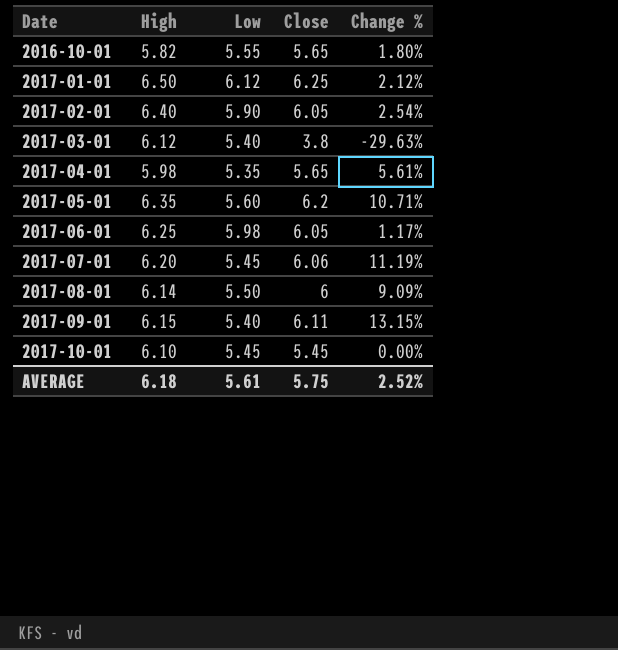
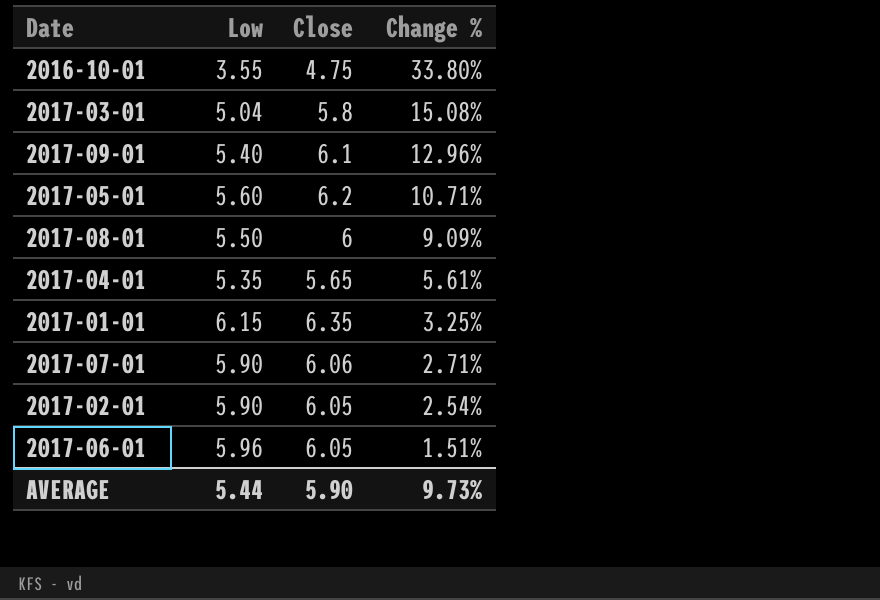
row order: Date ascending -> Change % descending
column High | position: 2 -> none
row 2017-10-01: 6.10 | 5.45 | 5.45 | 0.00% -> none
2016-10-01 | Low: 5.55 -> 3.55
2016-10-01 | Close: 5.65 -> 4.75
2016-10-01 | Change %: 1.80% -> 33.80%
2017-03-01 | Low: 5.40 -> 5.04
2017-03-01 | Close: 3.8 -> 5.8
2017-03-01 | Change %: -29.63% -> 15.08%
2017-09-01 | Close: 6.11 -> 6.1
2017-09-01 | Change %: 13.15% -> 12.96%
2017-01-01 | Low: 6.12 -> 6.15
2017-01-01 | Close: 6.25 -> 6.35
2017-01-01 | Change %: 2.12% -> 3.25%
2017-07-01 | Low: 5.45 -> 5.90
2017-07-01 | Change %: 11.19% -> 2.71%
2017-06-01 | Low: 5.98 -> 5.96
2017-06-01 | Change %: 1.17% -> 1.51%
AVERAGE | Low: 5.61 -> 5.44
AVERAGE | Close: 5.75 -> 5.90
AVERAGE | Change %: 2.52% -> 9.73%

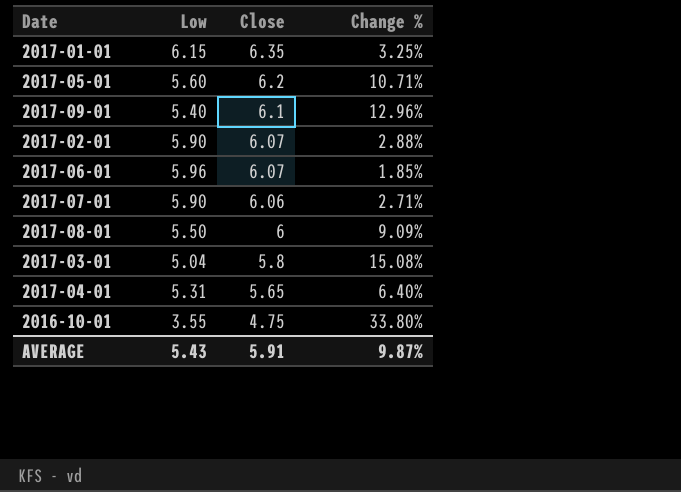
row order: Change % descending -> Close descending
2017-02-01 | Close: 6.05 -> 6.07
2017-02-01 | Change %: 2.54% -> 2.88%
2017-06-01 | Close: 6.05 -> 6.07
2017-06-01 | Change %: 1.51% -> 1.85%
2017-04-01 | Low: 5.35 -> 5.31
2017-04-01 | Change %: 5.61% -> 6.40%
AVERAGE | Low: 5.44 -> 5.43
AVERAGE | Close: 5.90 -> 5.91
AVERAGE | Change %: 9.73% -> 9.87%

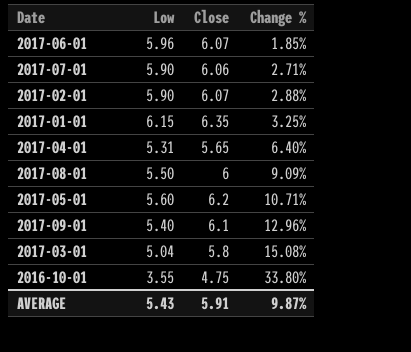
row order: Close descending -> Change % ascending

